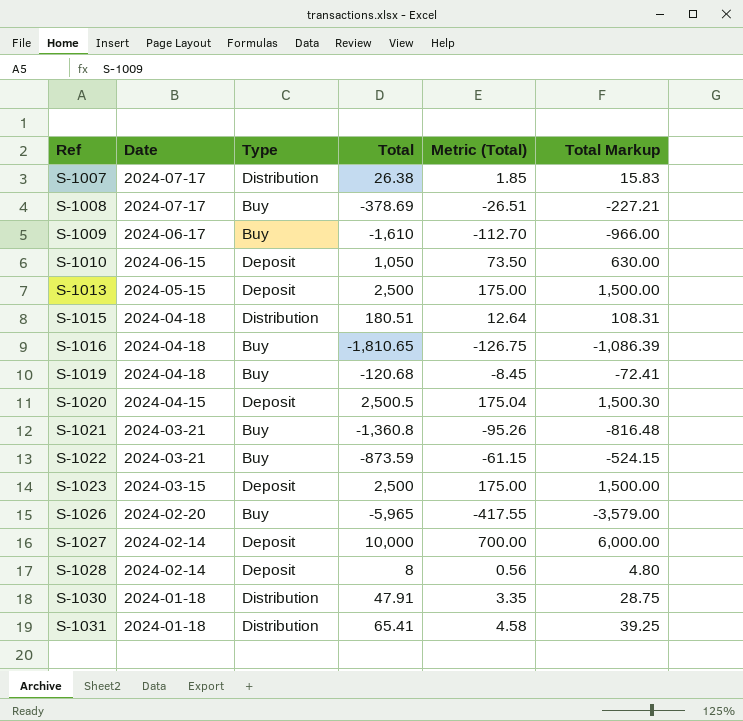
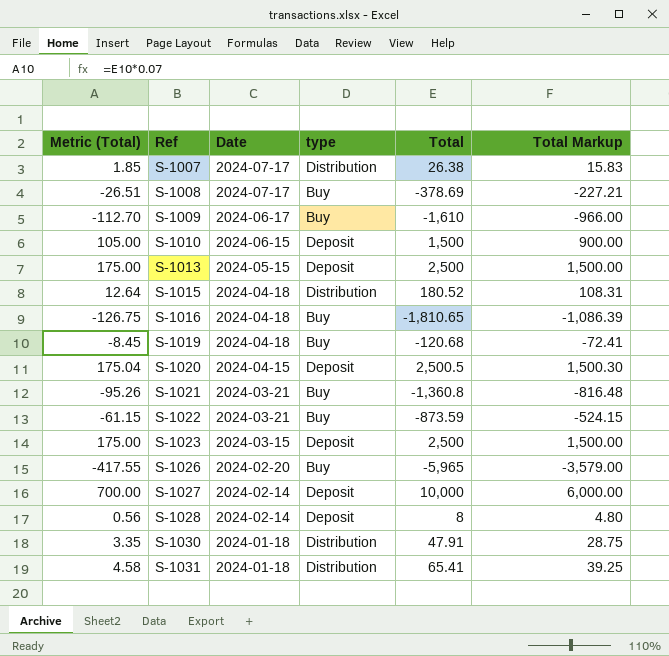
column Metric (Total) | position: 5 -> 1
column name: Type -> type
S-1010 | Metric (Total): 73.50 -> 105.00
S-1010 | Total: 1,050 -> 1,500
S-1010 | Total Markup: 630.00 -> 900.00
S-1015 | Total: 180.51 -> 180.52

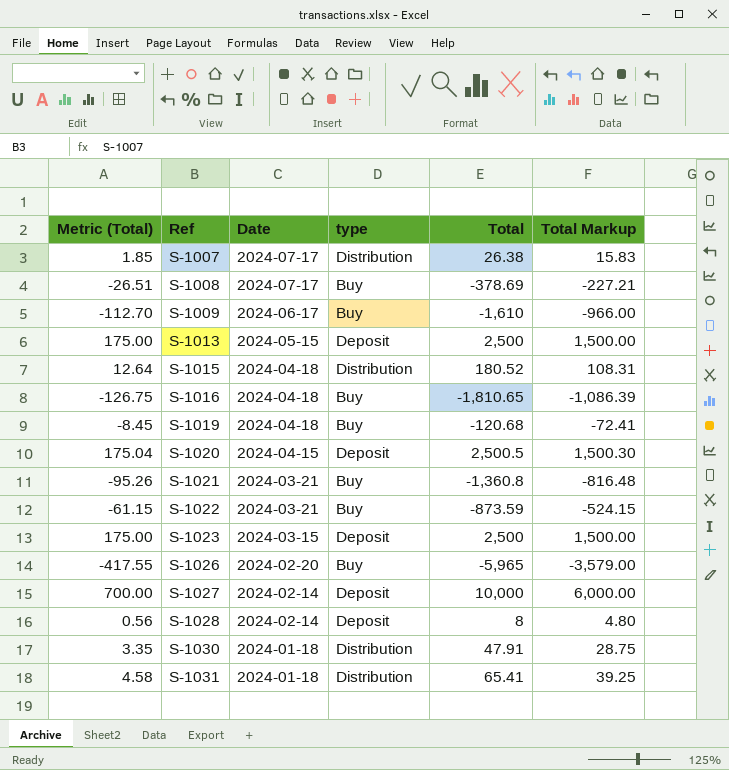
row S-1010: 105.00 | 2024-06-15 | Deposit | 1,500 | 900.00 -> none

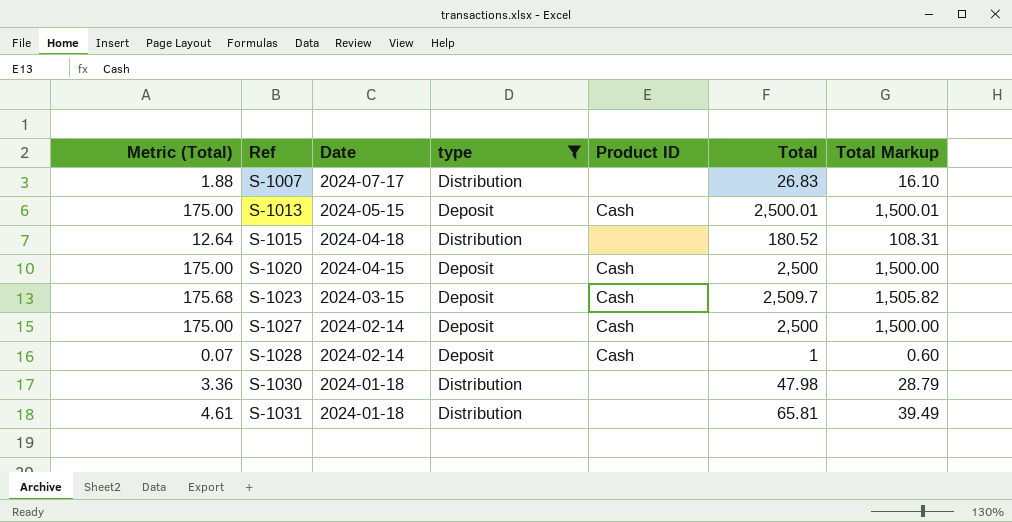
filter: none -> type != Buy
column Product ID | position: none -> 5
S-1007 | Metric (Total): 1.85 -> 1.88
S-1007 | Total: 26.38 -> 26.83
S-1007 | Total Markup: 15.83 -> 16.10
S-1013 | Total: 2,500 -> 2,500.01
S-1013 | Total Markup: 1,500.00 -> 1,500.01
S-1020 | Metric (Total): 175.04 -> 175.00
S-1020 | Total: 2,500.5 -> 2,500
S-1020 | Total Markup: 1,500.30 -> 1,500.00
S-1023 | Metric (Total): 175.00 -> 175.68
S-1023 | Total: 2,500 -> 2,509.7
S-1023 | Total Markup: 1,500.00 -> 1,505.82
S-1027 | Metric (Total): 700.00 -> 175.00
S-1027 | Total: 10,000 -> 2,500
S-1027 | Total Markup: 6,000.00 -> 1,500.00
S-1028 | Metric (Total): 0.56 -> 0.07
S-1028 | Total: 8 -> 1
S-1028 | Total Markup: 4.80 -> 0.60
S-1030 | Metric (Total): 3.35 -> 3.36
S-1030 | Total: 47.91 -> 47.98
S-1030 | Total Markup: 28.75 -> 28.79
S-1031 | Metric (Total): 4.58 -> 4.61
S-1031 | Total: 65.41 -> 65.81
S-1031 | Total Markup: 39.25 -> 39.49

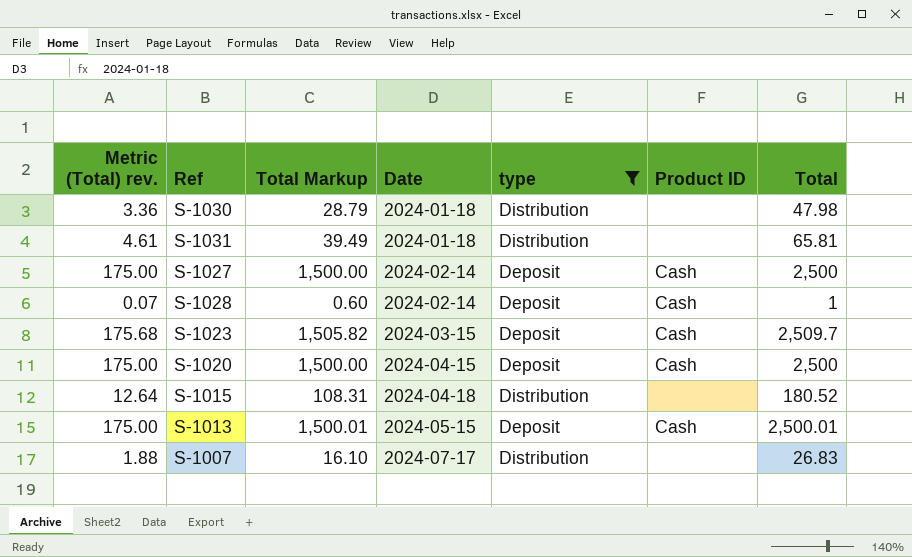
row order: Ref ascending -> Date ascending
column name: Metric (Total) -> Metric (Total) rev.
column Total Markup | position: 7 -> 3

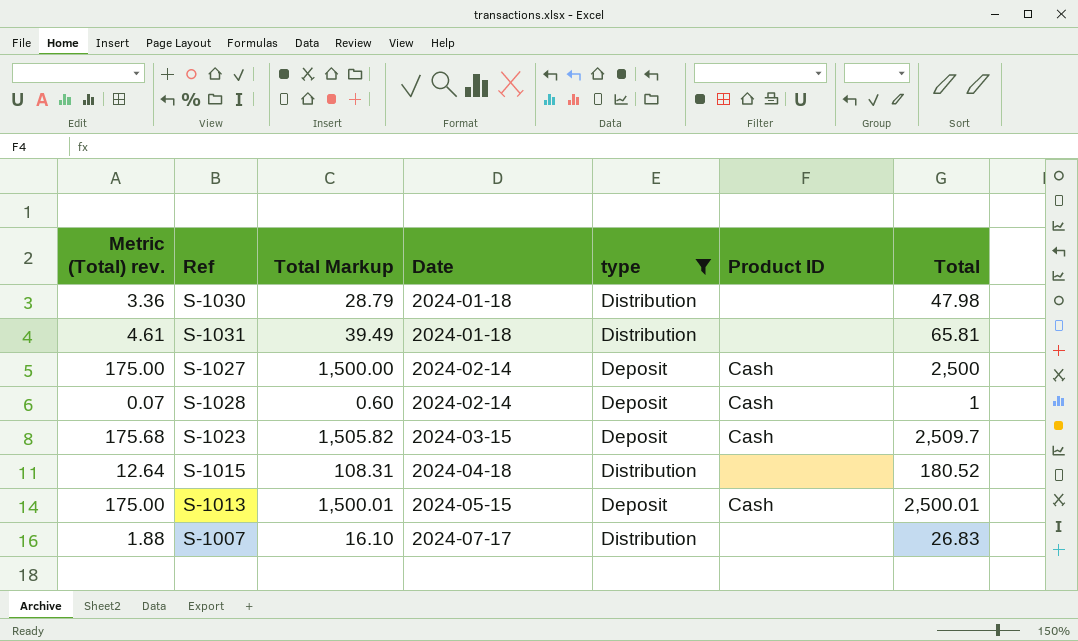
row S-1020: 175.00 | 1,500.00 | 2024-04-15 | Deposit | Cash | 2,500 -> none

